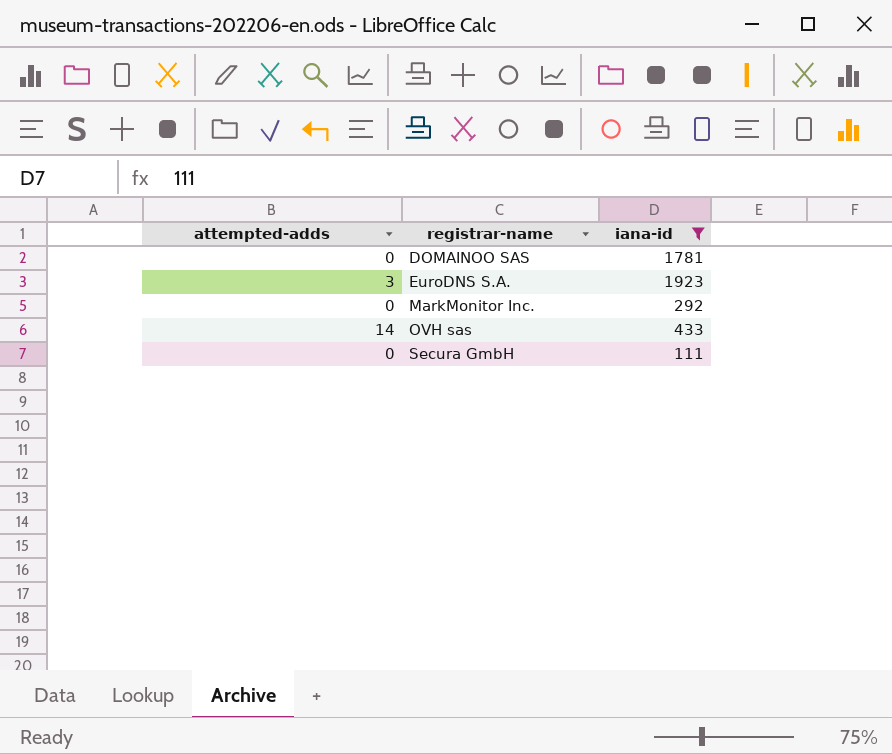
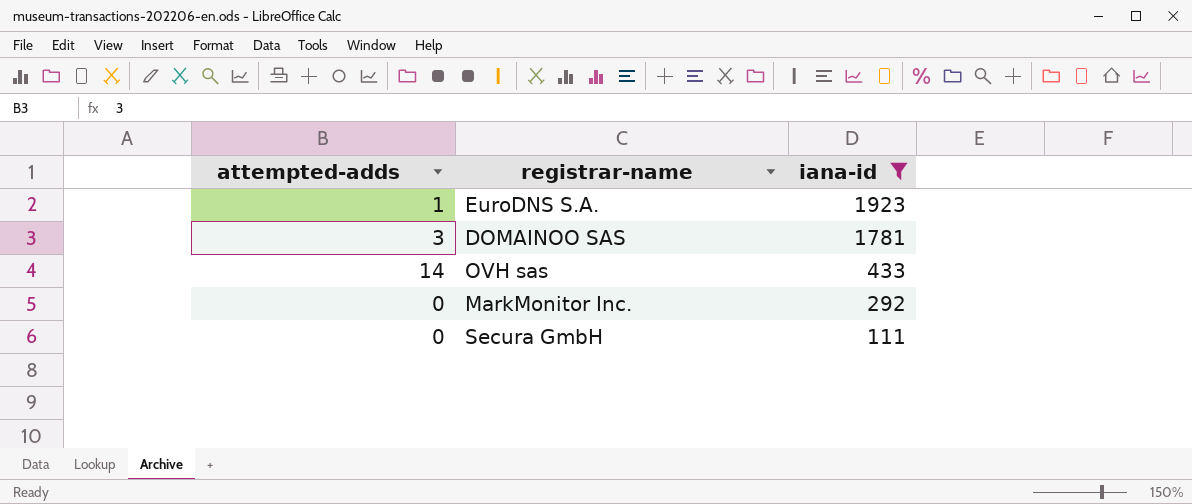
row order: registrar-name ascending -> iana-id descending
EuroDNS S.A. | attempted-adds: 3 -> 1
DOMAINOO SAS | attempted-adds: 0 -> 3

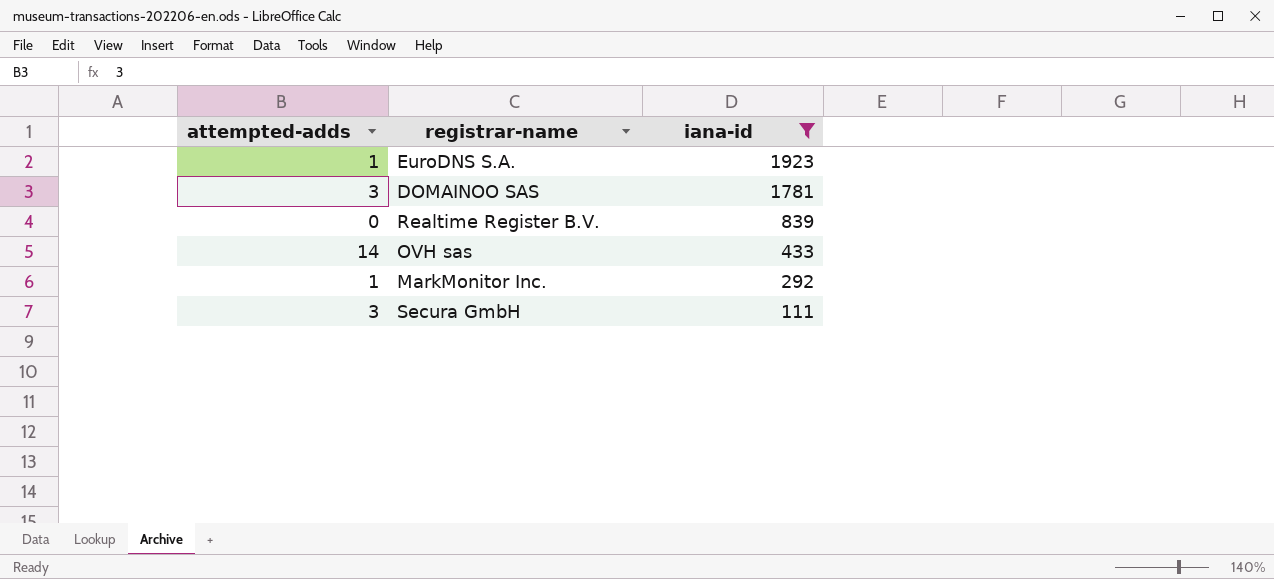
row Realtime Register B.V.: none -> 0 | 839
MarkMonitor Inc. | attempted-adds: 0 -> 1
Secura GmbH | attempted-adds: 0 -> 3

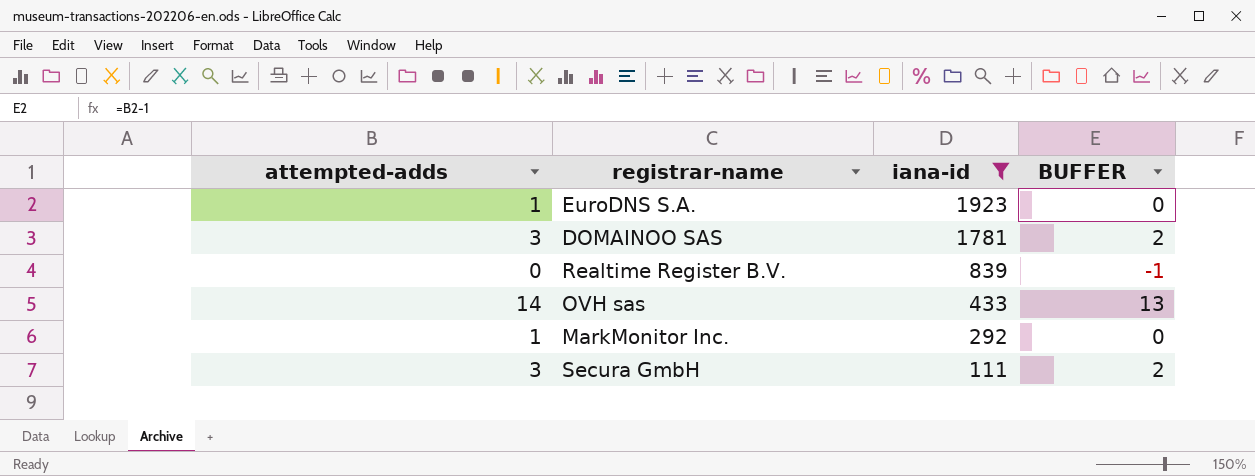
column BUFFER | formula: none -> [attempted-adds] - 1

